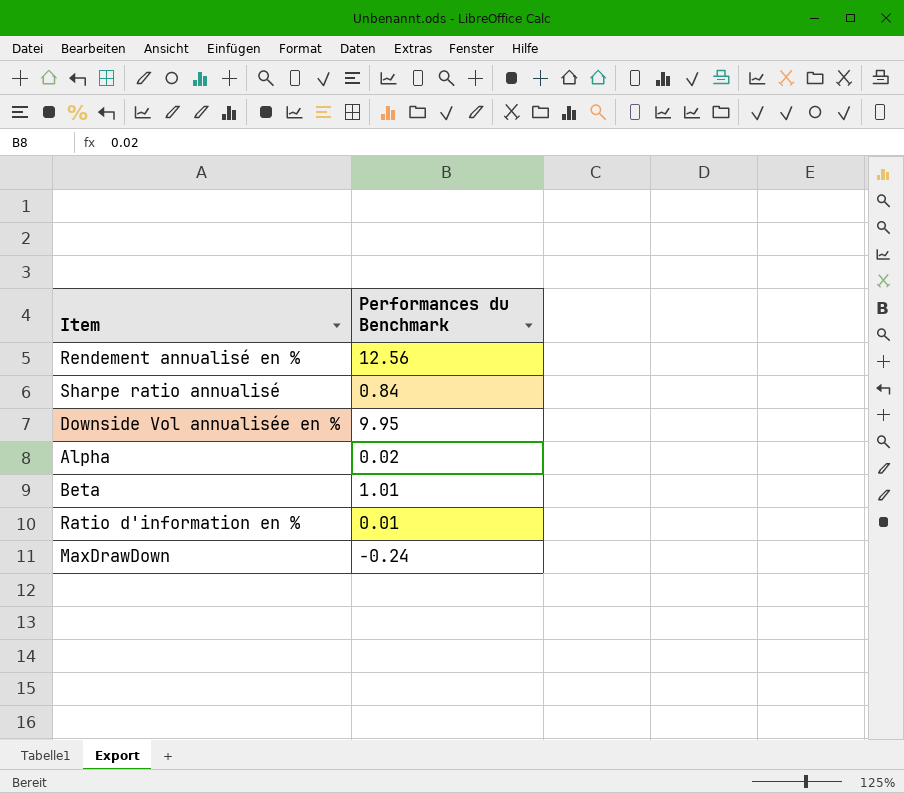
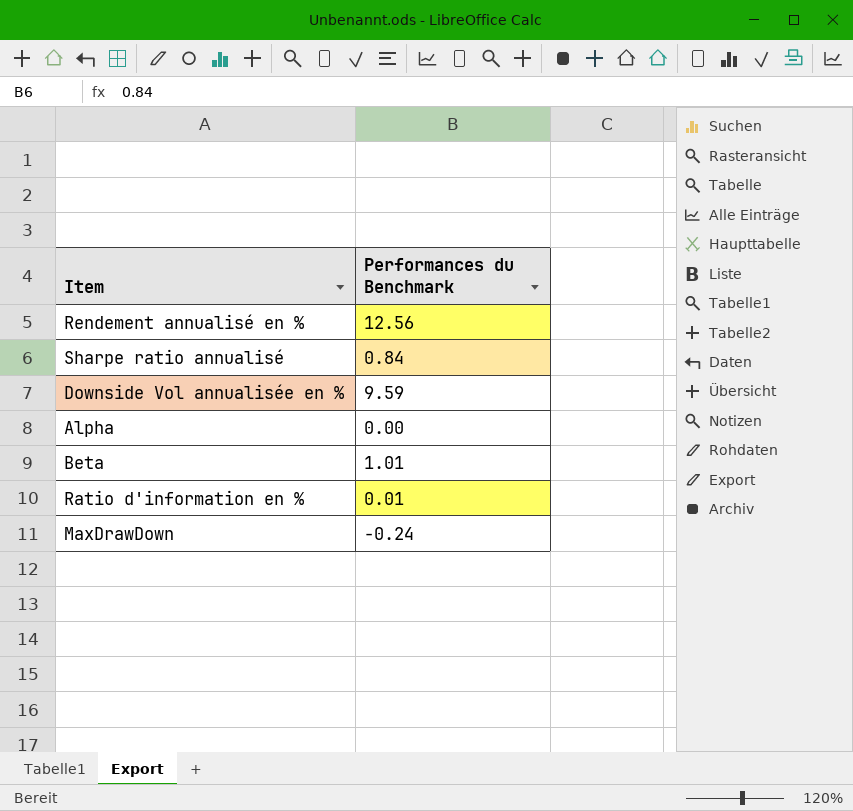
Downside Vol annualisée en % | Performances du Benchmark: 9.95 -> 9.59
Alpha | Performances du Benchmark: 0.02 -> 0.00

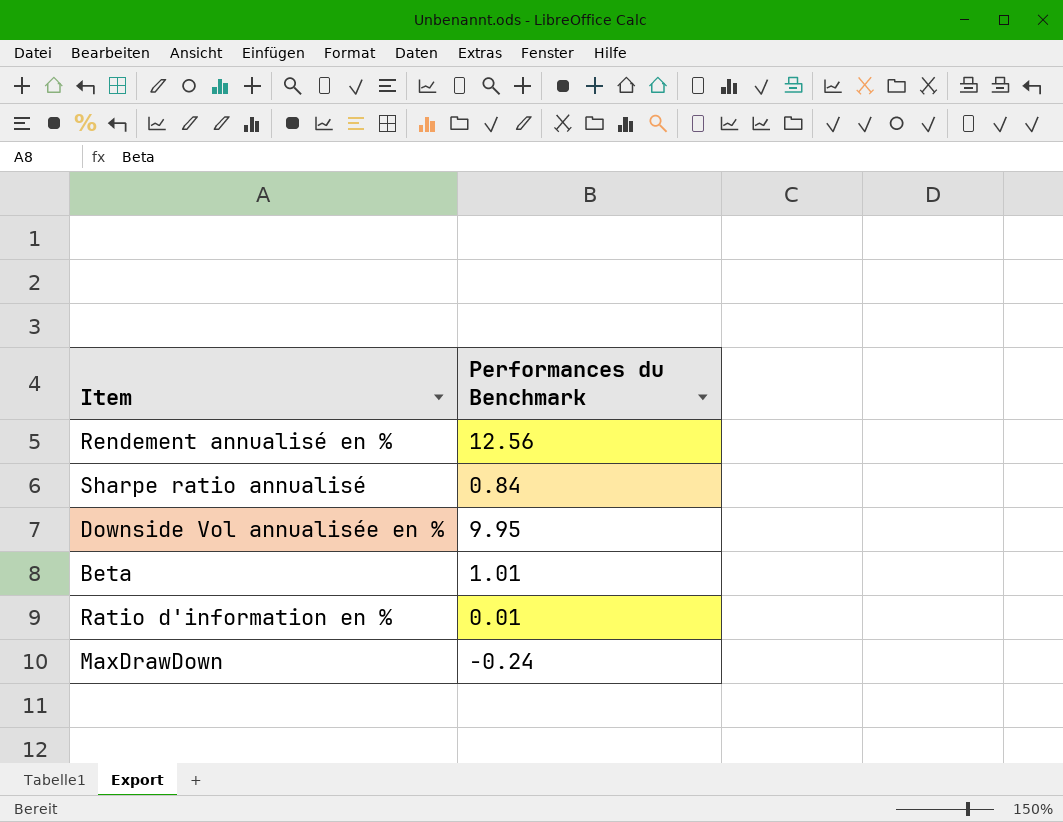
row Alpha: 0.00 -> none
Downside Vol annualisée en % | Performances du Benchmark: 9.59 -> 9.95

